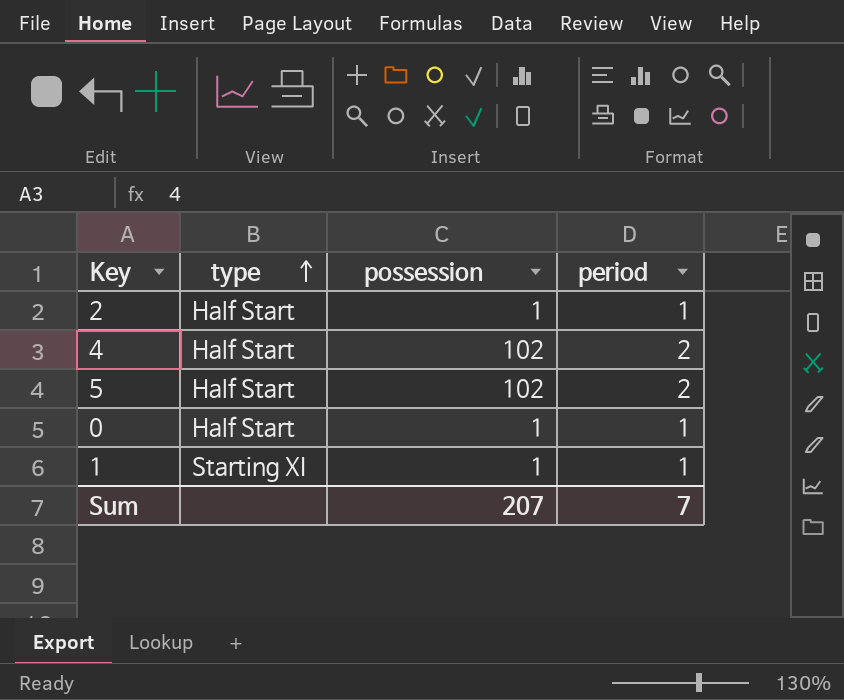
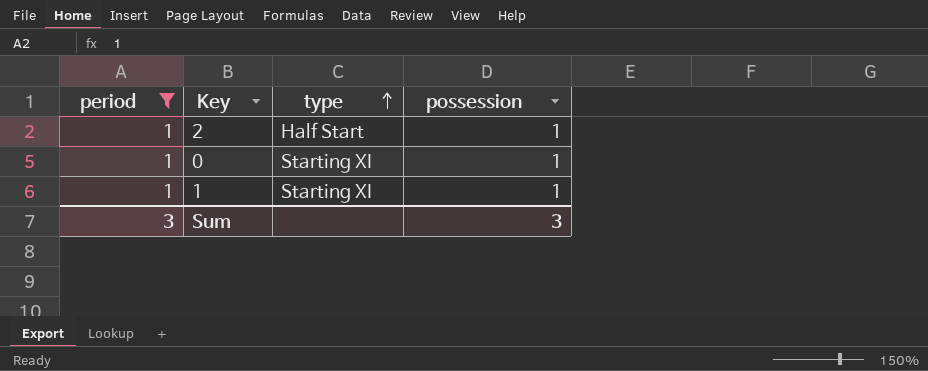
filter: none -> period = 1
column period | position: 4 -> 1
0 | type: Half Start -> Starting XI
Sum | period: 7 -> 3
Sum | possession: 207 -> 3

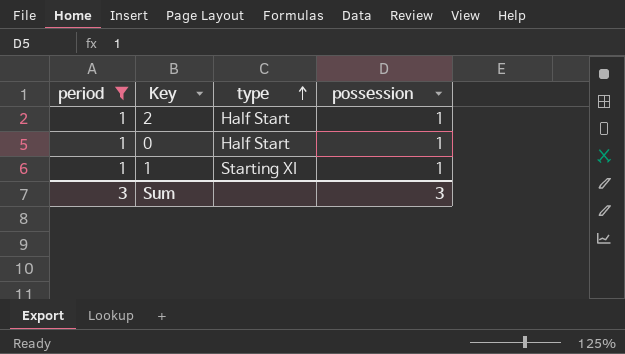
0 | type: Starting XI -> Half Start

